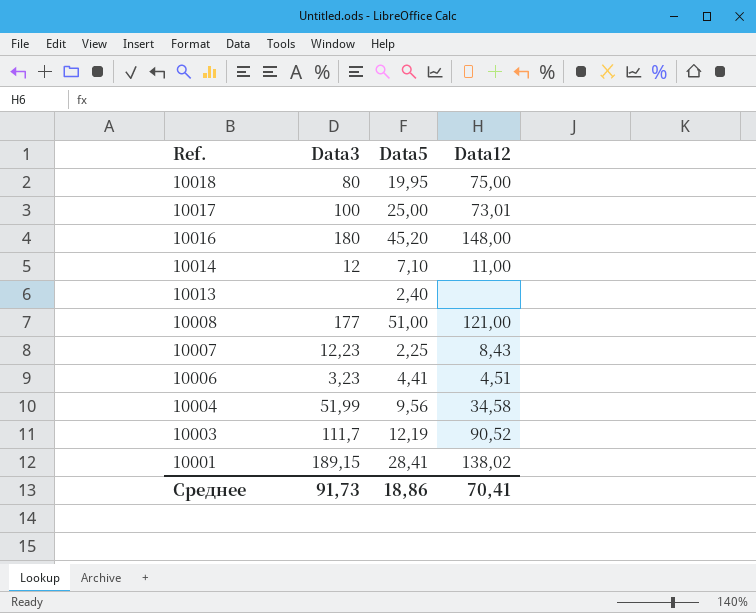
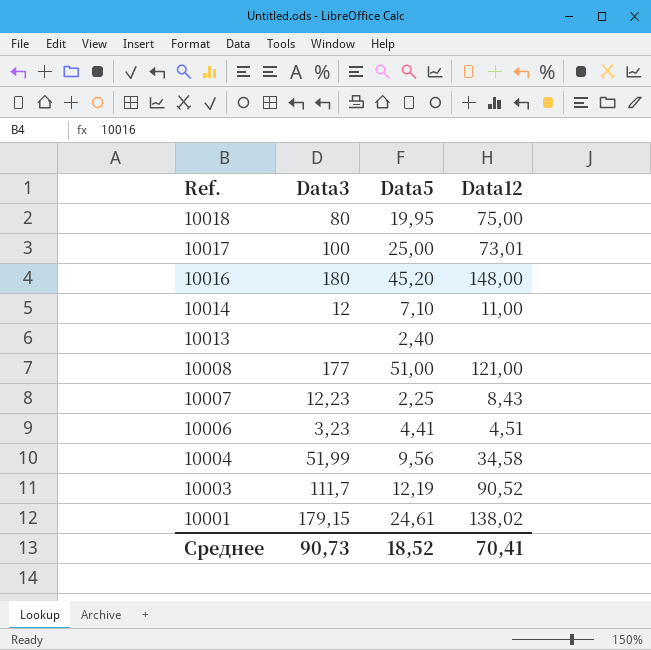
10001 | Data3: 189,15 -> 179,15
10001 | Data5: 28,41 -> 24,61
Среднее | Data3: 91,73 -> 90,73
Среднее | Data5: 18,86 -> 18,52

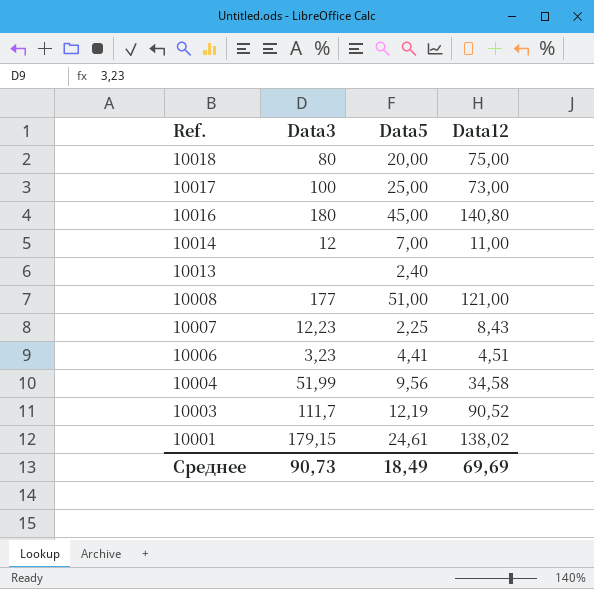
10018 | Data5: 19,95 -> 20,00
10017 | Data12: 73,01 -> 73,00
10016 | Data5: 45,20 -> 45,00
10016 | Data12: 148,00 -> 140,80
10014 | Data5: 7,10 -> 7,00
Среднее | Data5: 18,52 -> 18,49
Среднее | Data12: 70,41 -> 69,69

